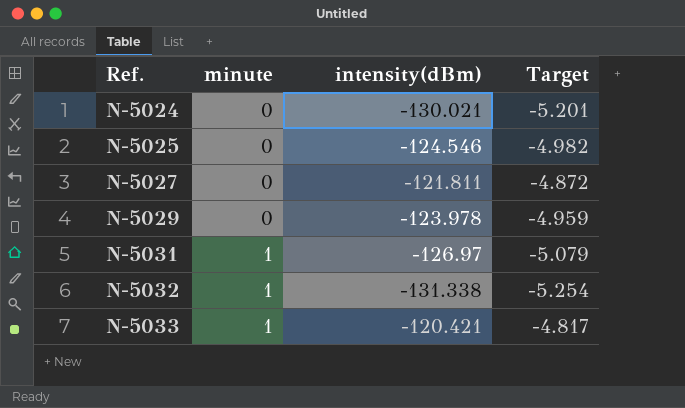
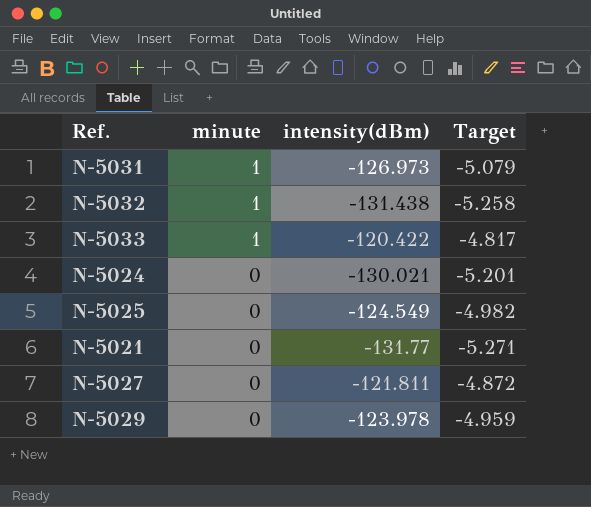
row order: Ref. ascending -> minute descending
N-5031 | intensity(dBm): -126.97 -> -126.973
N-5032 | intensity(dBm): -131.338 -> -131.438
N-5032 | Target: -5.254 -> -5.258
N-5033 | intensity(dBm): -120.421 -> -120.422
N-5025 | intensity(dBm): -124.546 -> -124.549
row N-5021: none -> 0 | -131.77 | -5.271

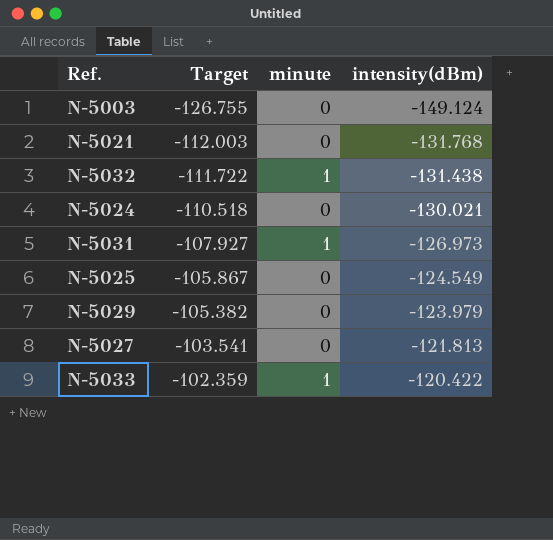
row order: minute descending -> Target ascending
column Target | formula: [intensity(dBm)] * 0.04 -> [intensity(dBm)] * 0.85
column Target | position: 4 -> 2
row N-5003: none -> -126.755 | 0 | -149.124
N-5021 | intensity(dBm): -131.77 -> -131.768
N-5029 | intensity(dBm): -123.978 -> -123.979
N-5027 | intensity(dBm): -121.811 -> -121.813

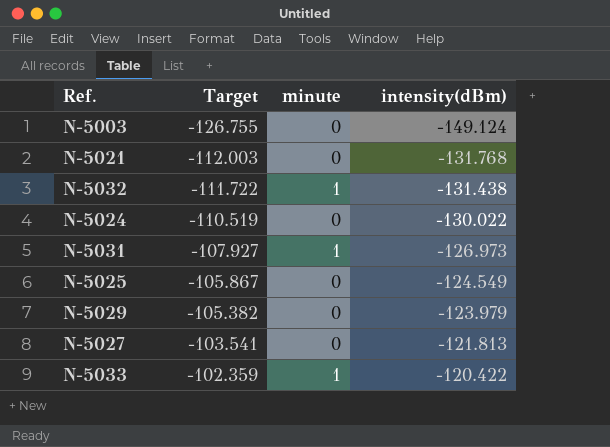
N-5024 | Target: -110.518 -> -110.519
N-5024 | intensity(dBm): -130.021 -> -130.022

